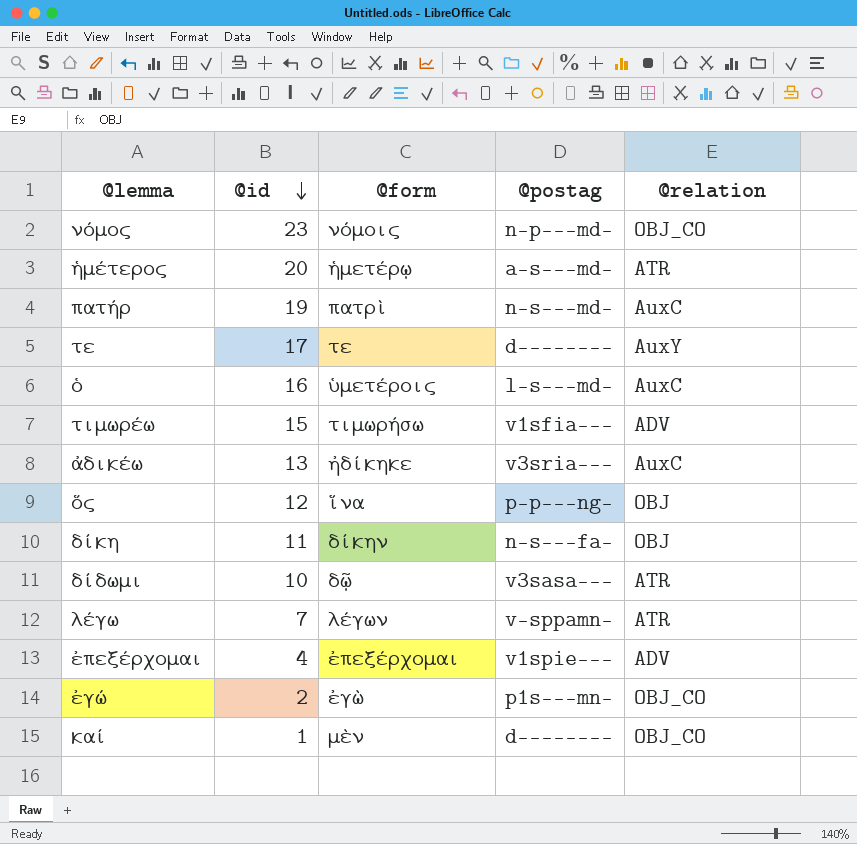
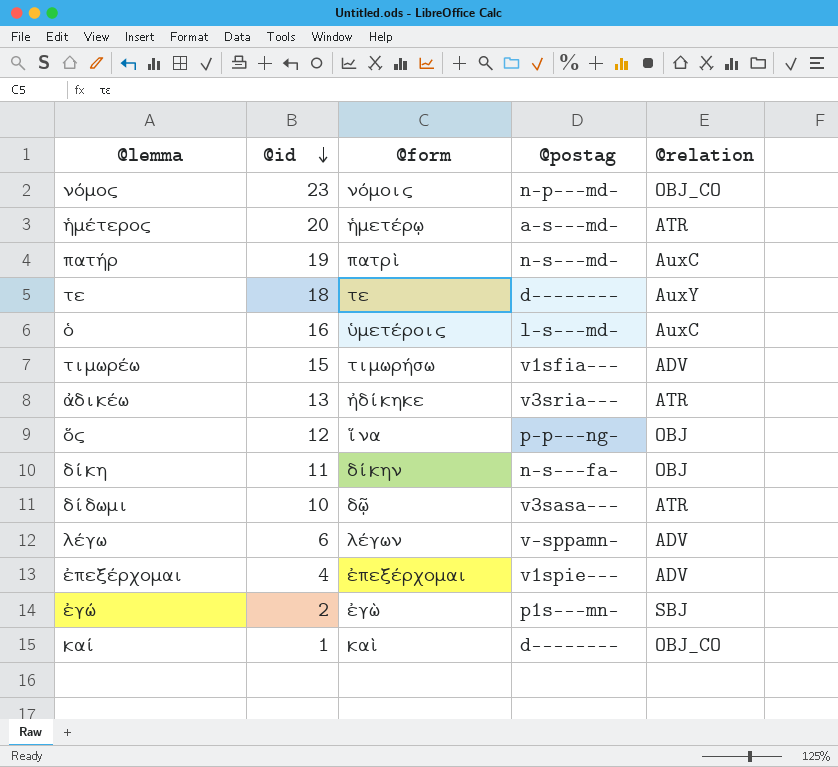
τε | @id: 17 -> 18
ἀδικέω | @relation: AuxC -> ATR
λέγω | @id: 7 -> 6
λέγω | @relation: ATR -> ADV
ἐγώ | @relation: OBJ_CO -> SBJ
καί | @form: μὲν -> καὶ

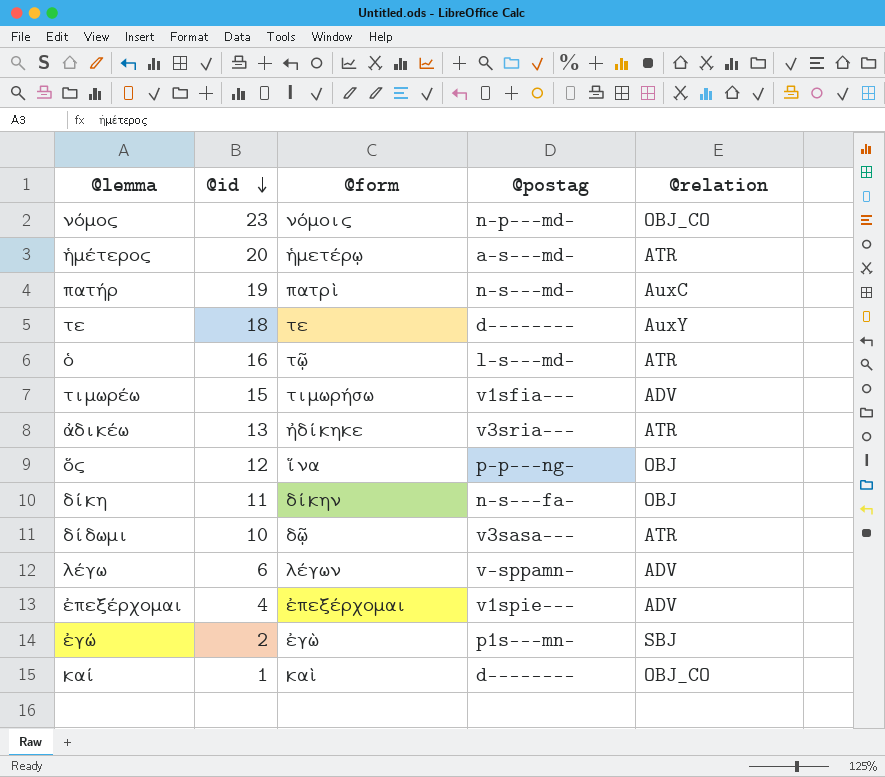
ὁ | @form: ὑμετέροις -> τῷ
ὁ | @relation: AuxC -> ATR

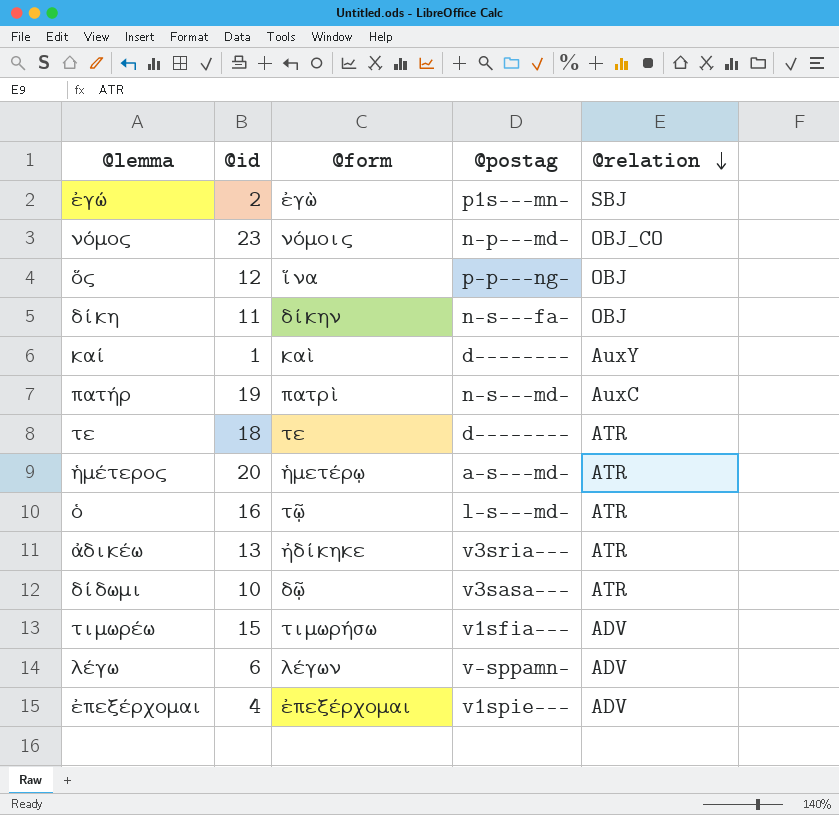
row order: @id descending -> @relation descending
καί | @relation: OBJ_CO -> AuxY
τε | @relation: AuxY -> ATR

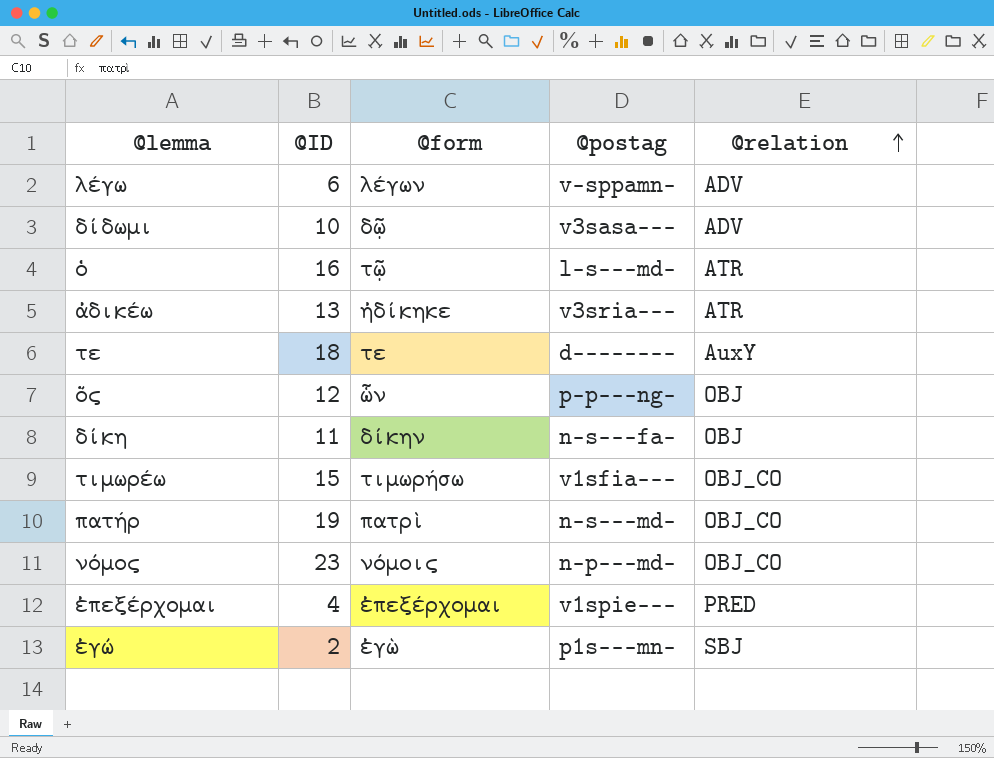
row order: @relation descending -> @relation ascending
column name: @id -> @ID
row καί: 1 | καὶ | d-------- | AuxY -> none
row ἡμέτερος: 20 | ἡμετέρῳ | a-s---md- | ATR -> none
δίδωμι | @relation: ATR -> ADV
τε | @relation: ATR -> AuxY
ὅς | @form: ἵνα -> ὧν
τιμωρέω | @relation: ADV -> OBJ_CO
πατήρ | @relation: AuxC -> OBJ_CO
ἐπεξέρχομαι | @relation: ADV -> PRED

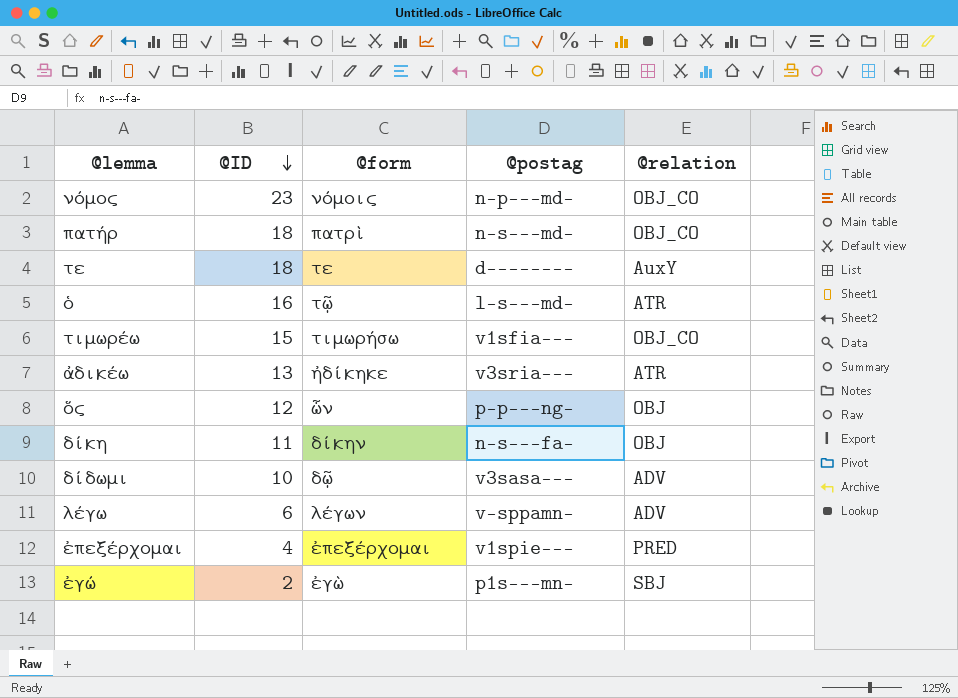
row order: @relation ascending -> @ID descending
πατήρ | @ID: 19 -> 18

